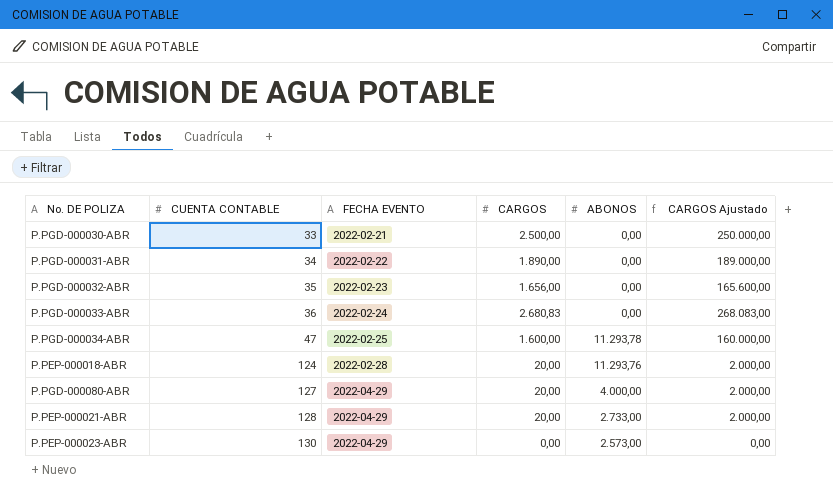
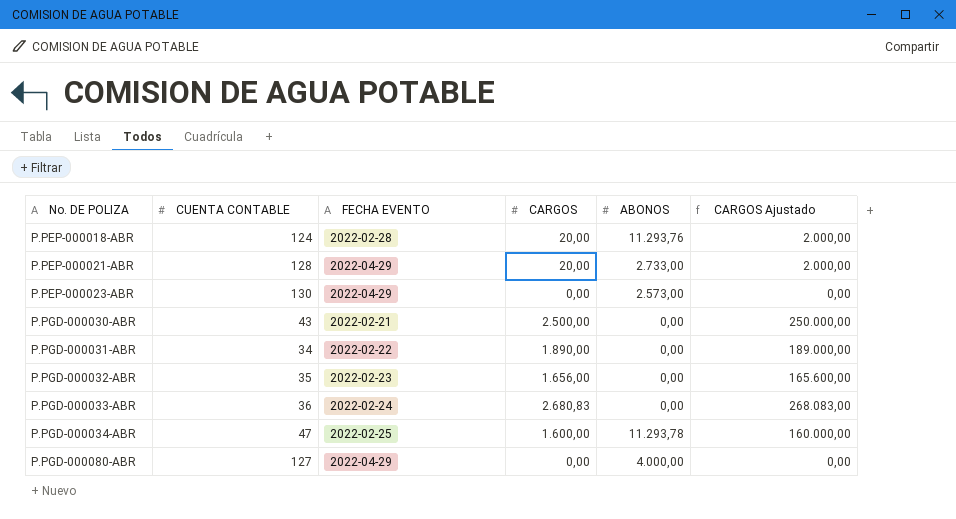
row order: CUENTA CONTABLE ascending -> No. DE POLIZA ascending
P.PGD-000030-ABR | CUENTA CONTABLE: 33 -> 43
P.PGD-000080-ABR | CARGOS: 20,00 -> 0,00
P.PGD-000080-ABR | CARGOS Ajustado: 2.000,00 -> 0,00

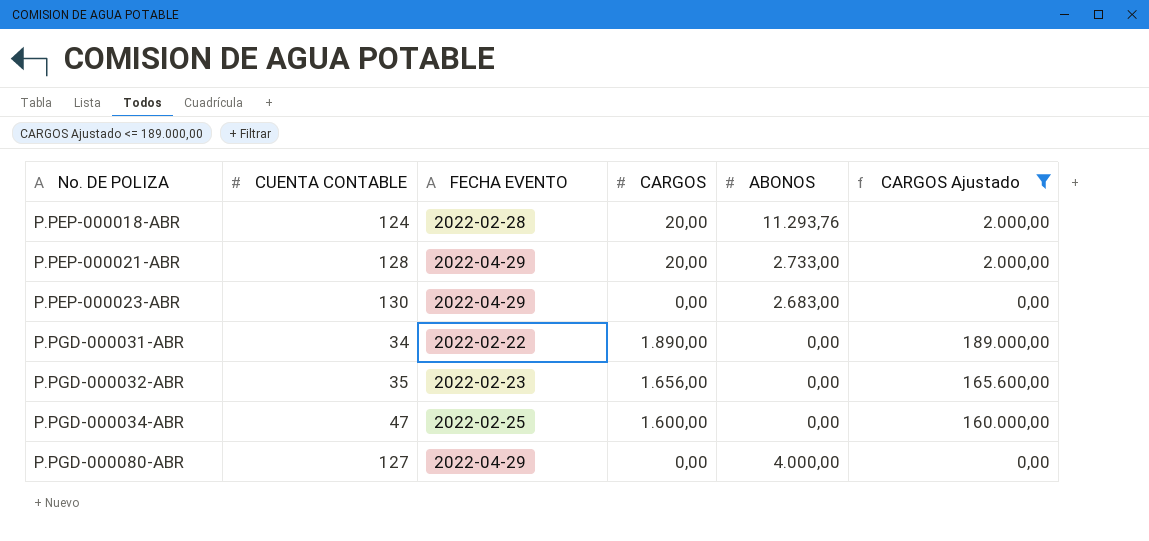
filter: none -> CARGOS Ajustado <= 189.000,00
P.PEP-000023-ABR | ABONOS: 2.573,00 -> 2.683,00
P.PGD-000034-ABR | ABONOS: 11.293,78 -> 0,00

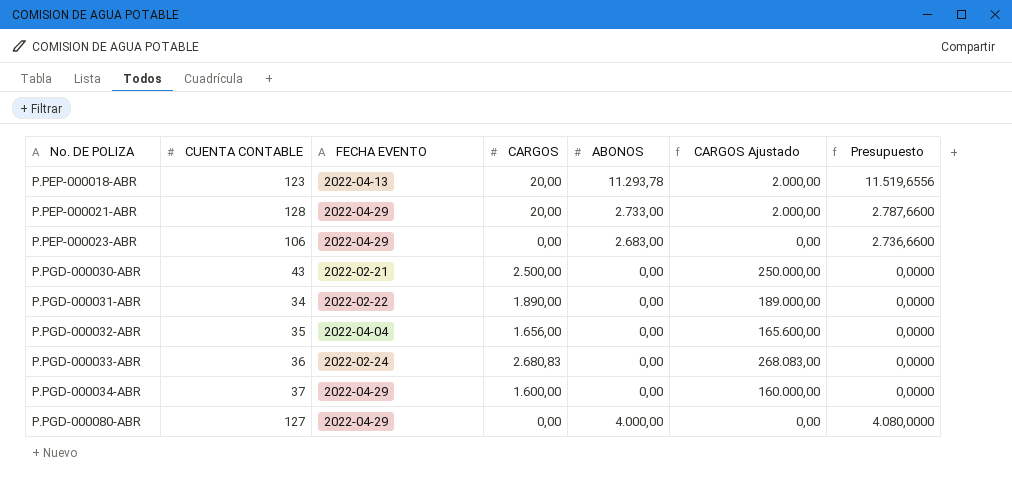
filter: CARGOS Ajustado <= 189.000,00 -> none
column Presupuesto | formula: none -> [ABONOS] * 1,02
P.PEP-000018-ABR | CUENTA CONTABLE: 124 -> 123
P.PEP-000018-ABR | FECHA EVENTO: 2022-02-28 -> 2022-04-13
P.PEP-000018-ABR | ABONOS: 11.293,76 -> 11.293,78
P.PEP-000023-ABR | CUENTA CONTABLE: 130 -> 106
P.PGD-000032-ABR | FECHA EVENTO: 2022-02-23 -> 2022-04-04
P.PGD-000034-ABR | CUENTA CONTABLE: 47 -> 37
P.PGD-000034-ABR | FECHA EVENTO: 2022-02-25 -> 2022-04-29

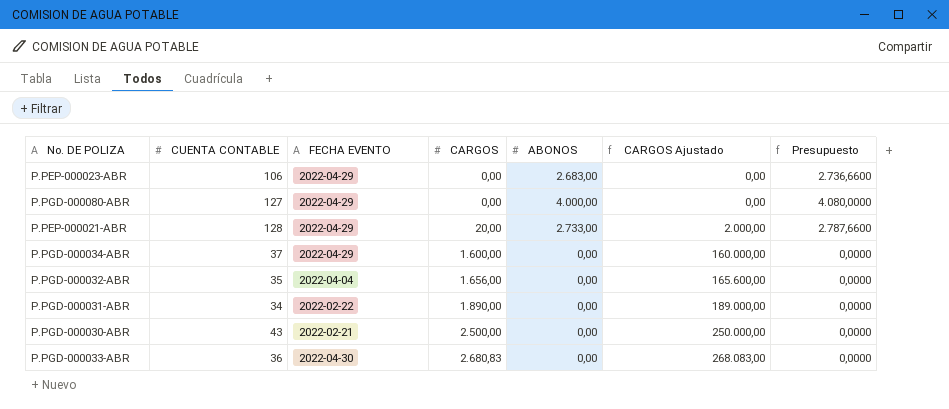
row order: No. DE POLIZA ascending -> CARGOS ascending
row P.PEP-000018-ABR: 123 | 2022-04-13 | 20,00 | 11.293,78 | 2.000,00 | 11.519,6556 -> none
P.PGD-000033-ABR | FECHA EVENTO: 2022-02-24 -> 2022-04-30

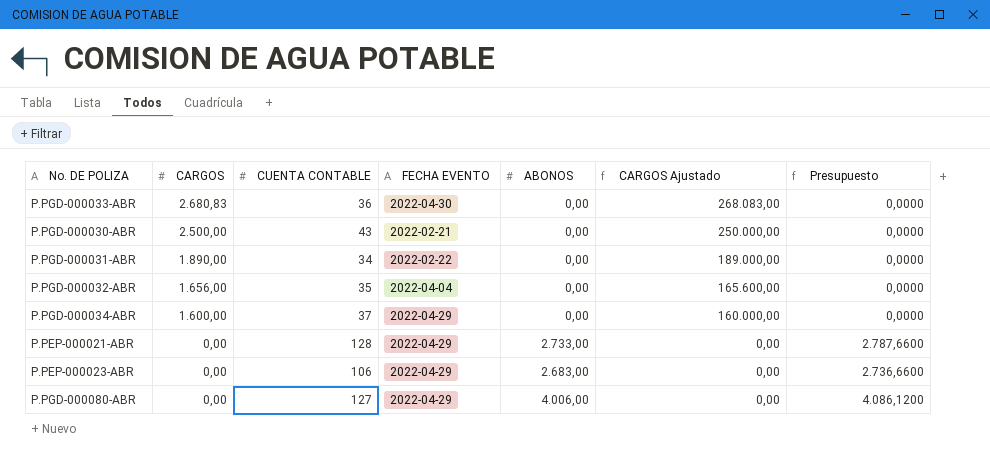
row order: CARGOS ascending -> CARGOS descending
column CARGOS | position: 4 -> 2
P.PEP-000021-ABR | CARGOS: 20,00 -> 0,00
P.PEP-000021-ABR | CARGOS Ajustado: 2.000,00 -> 0,00
P.PGD-000080-ABR | ABONOS: 4.000,00 -> 4.006,00
P.PGD-000080-ABR | Presupuesto: 4.080,0000 -> 4.086,1200

